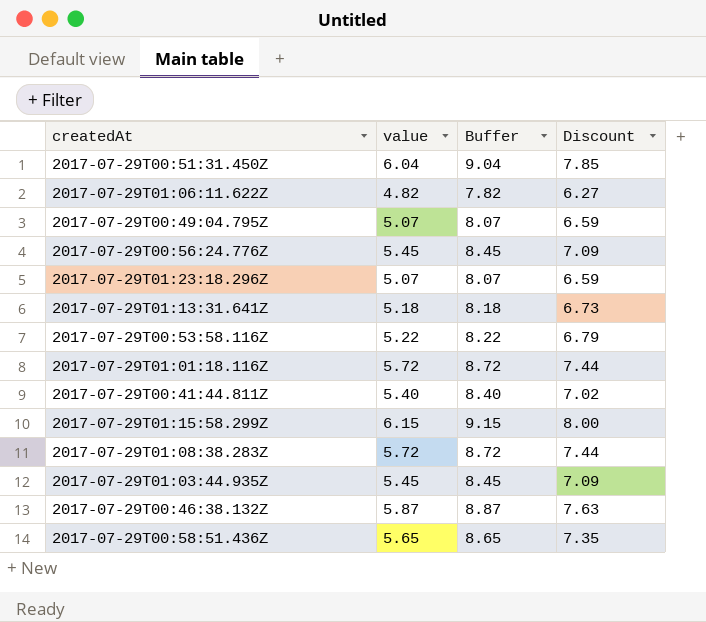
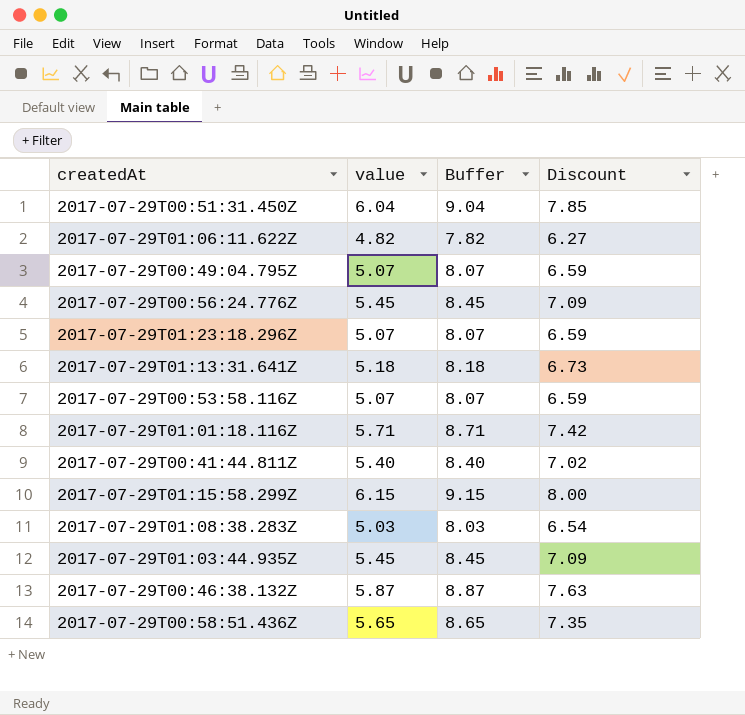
2017-07-29T00:53:58.116Z | value: 5.22 -> 5.07
2017-07-29T00:53:58.116Z | Buffer: 8.22 -> 8.07
2017-07-29T00:53:58.116Z | Discount: 6.79 -> 6.59
2017-07-29T01:01:18.116Z | value: 5.72 -> 5.71
2017-07-29T01:01:18.116Z | Buffer: 8.72 -> 8.71
2017-07-29T01:01:18.116Z | Discount: 7.44 -> 7.42
2017-07-29T01:08:38.283Z | value: 5.72 -> 5.03
2017-07-29T01:08:38.283Z | Buffer: 8.72 -> 8.03
2017-07-29T01:08:38.283Z | Discount: 7.44 -> 6.54

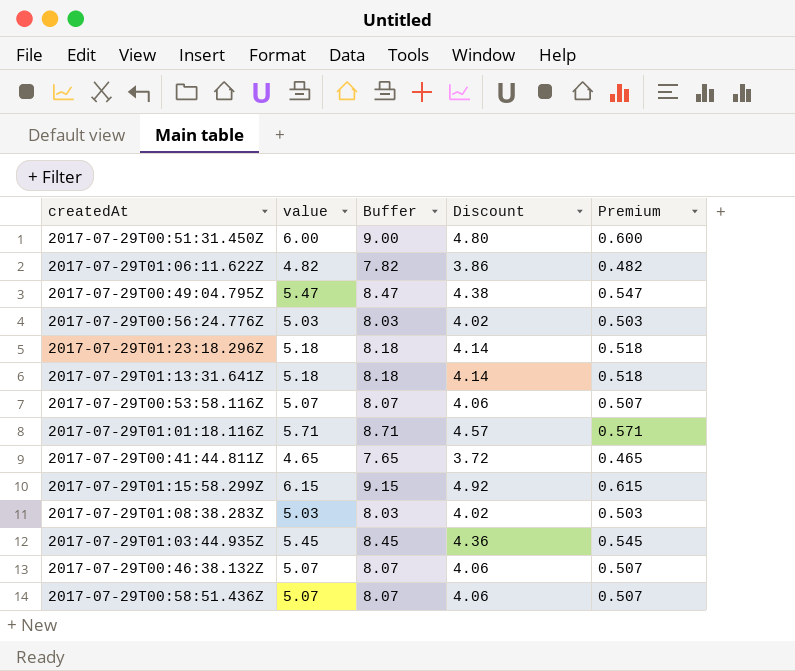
column Discount | formula: [value] * 1.3 -> [value] * 0.8
column Premium | formula: none -> [value] * 0.1
2017-07-29T00:51:31.450Z | value: 6.04 -> 6.00
2017-07-29T00:51:31.450Z | Buffer: 9.04 -> 9.00
2017-07-29T00:49:04.795Z | value: 5.07 -> 5.47
2017-07-29T00:49:04.795Z | Buffer: 8.07 -> 8.47
2017-07-29T00:56:24.776Z | value: 5.45 -> 5.03
2017-07-29T00:56:24.776Z | Buffer: 8.45 -> 8.03
2017-07-29T01:23:18.296Z | value: 5.07 -> 5.18
2017-07-29T01:23:18.296Z | Buffer: 8.07 -> 8.18
2017-07-29T00:41:44.811Z | value: 5.40 -> 4.65
2017-07-29T00:41:44.811Z | Buffer: 8.40 -> 7.65
2017-07-29T00:46:38.132Z | value: 5.87 -> 5.07
2017-07-29T00:46:38.132Z | Buffer: 8.87 -> 8.07
2017-07-29T00:58:51.436Z | value: 5.65 -> 5.07
2017-07-29T00:58:51.436Z | Buffer: 8.65 -> 8.07

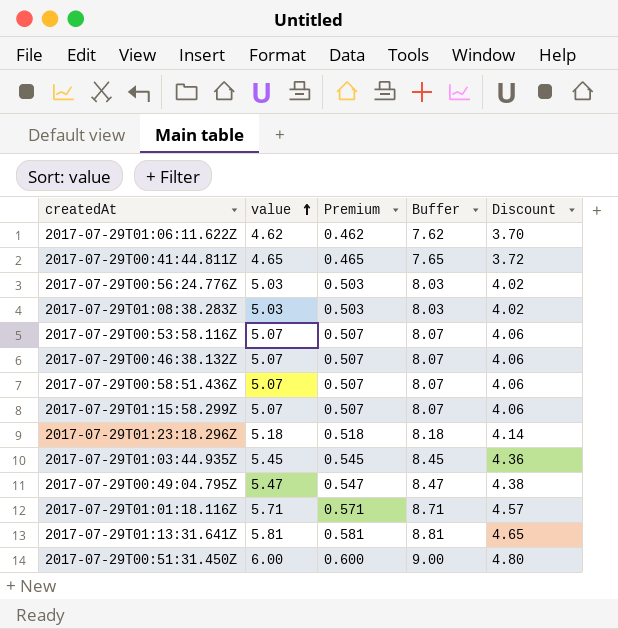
row order: none -> value ascending
column Premium | position: 5 -> 3
2017-07-29T01:06:11.622Z | value: 4.82 -> 4.62
2017-07-29T01:06:11.622Z | Premium: 0.482 -> 0.462
2017-07-29T01:06:11.622Z | Buffer: 7.82 -> 7.62
2017-07-29T01:06:11.622Z | Discount: 3.86 -> 3.70
2017-07-29T01:15:58.299Z | value: 6.15 -> 5.07
2017-07-29T01:15:58.299Z | Premium: 0.615 -> 0.507
2017-07-29T01:15:58.299Z | Buffer: 9.15 -> 8.07
2017-07-29T01:15:58.299Z | Discount: 4.92 -> 4.06
2017-07-29T01:13:31.641Z | value: 5.18 -> 5.81
2017-07-29T01:13:31.641Z | Premium: 0.518 -> 0.581
2017-07-29T01:13:31.641Z | Buffer: 8.18 -> 8.81
2017-07-29T01:13:31.641Z | Discount: 4.14 -> 4.65

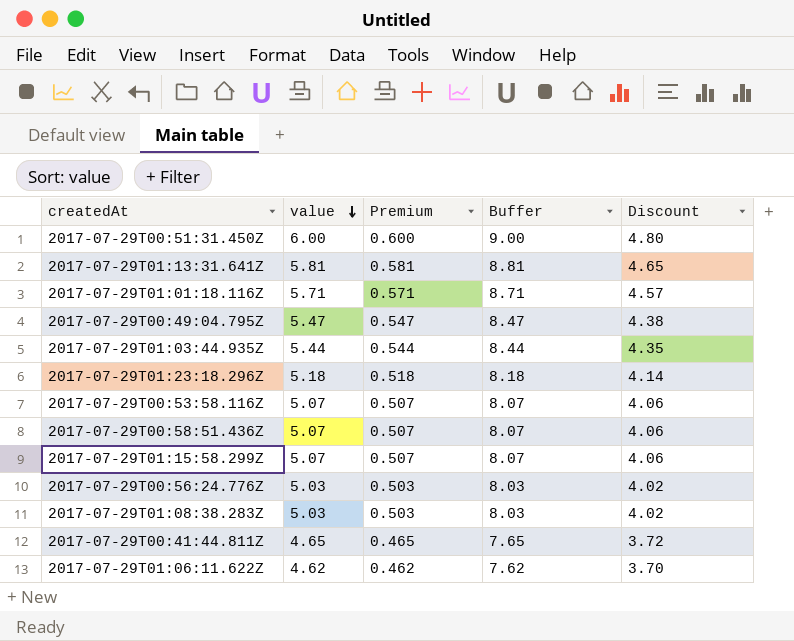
row order: value ascending -> value descending
row 2017-07-29T00:46:38.132Z: 5.07 | 0.507 | 8.07 | 4.06 -> none
2017-07-29T01:03:44.935Z | value: 5.45 -> 5.44
2017-07-29T01:03:44.935Z | Premium: 0.545 -> 0.544
2017-07-29T01:03:44.935Z | Buffer: 8.45 -> 8.44
2017-07-29T01:03:44.935Z | Discount: 4.36 -> 4.35

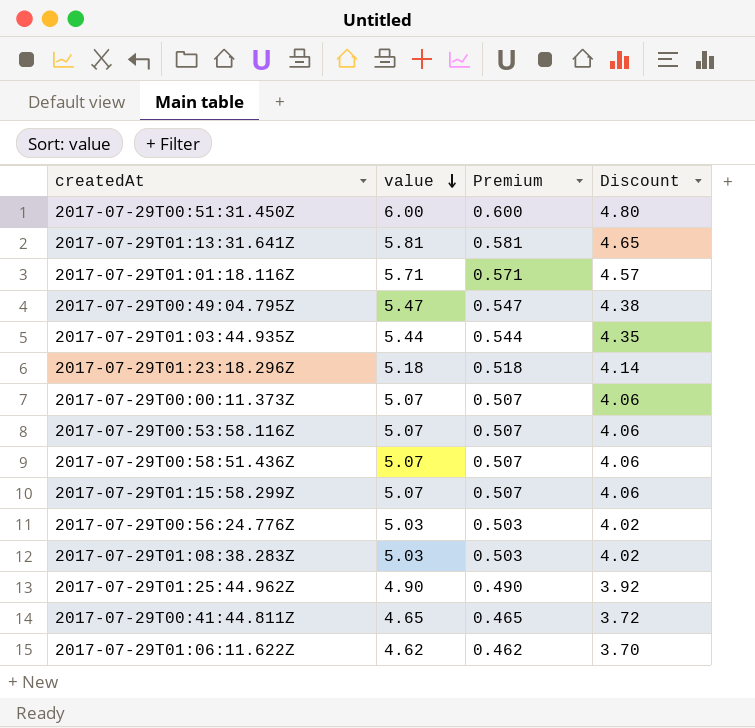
column Buffer | formula: [value] + 3 -> none
row 2017-07-29T00:00:11.373Z: none -> 5.07 | 0.507 | 4.06
row 2017-07-29T01:25:44.962Z: none -> 4.90 | 0.490 | 3.92

